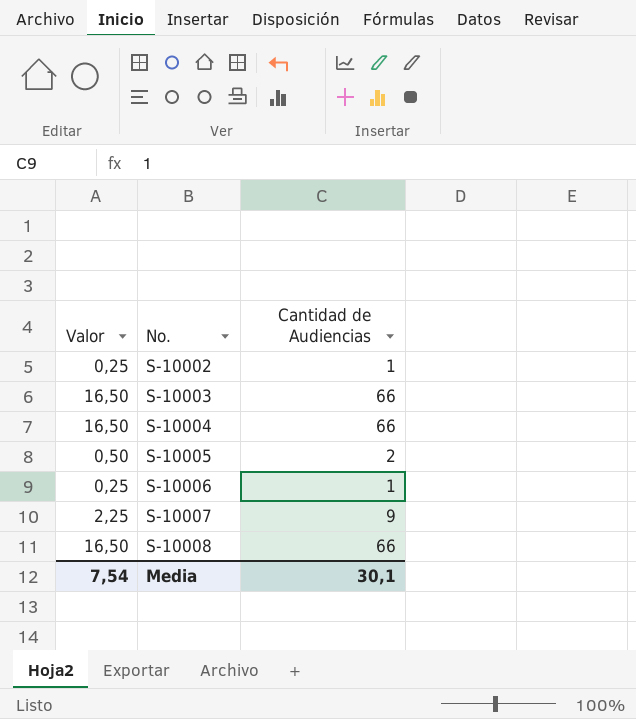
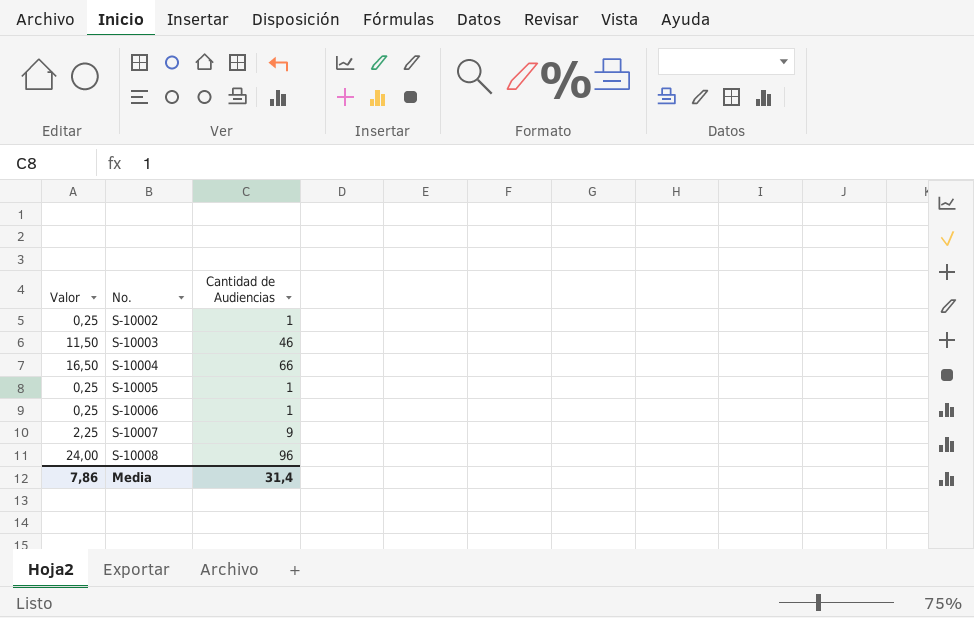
S-10003 | Valor: 16,50 -> 11,50
S-10003 | Cantidad de Audiencias: 66 -> 46
S-10005 | Valor: 0,50 -> 0,25
S-10005 | Cantidad de Audiencias: 2 -> 1
S-10008 | Valor: 16,50 -> 24,00
S-10008 | Cantidad de Audiencias: 66 -> 96
Media | Valor: 7,54 -> 7,86
Media | Cantidad de Audiencias: 30,1 -> 31,4

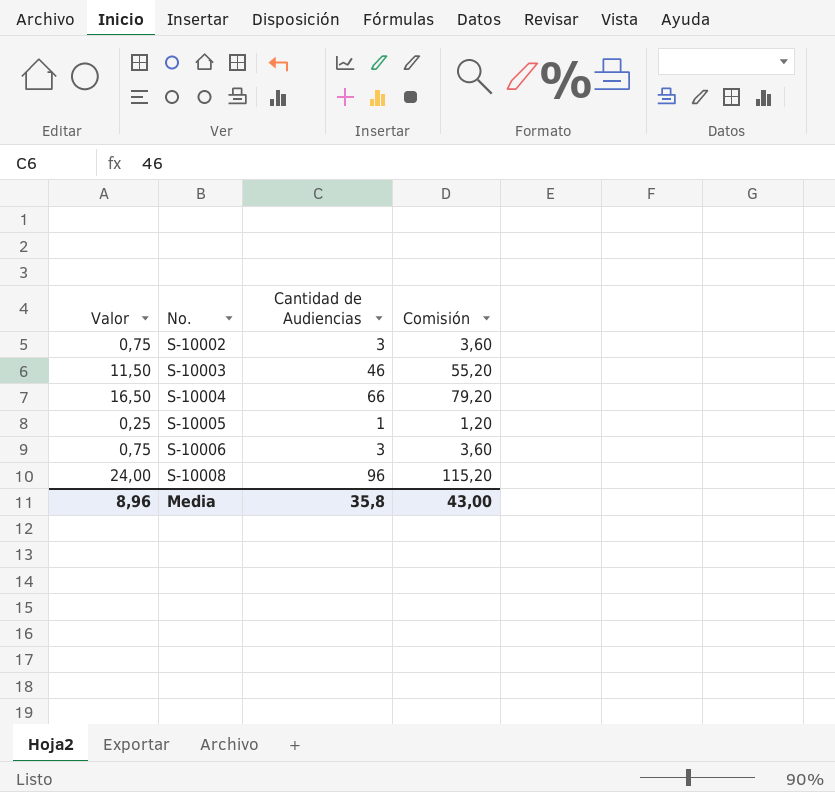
column Comisión | formula: none -> [Cantidad de Audiencias] * 1,2
row S-10007: 2,25 | 9 -> none
S-10002 | Valor: 0,25 -> 0,75
S-10002 | Cantidad de Audiencias: 1 -> 3
S-10006 | Valor: 0,25 -> 0,75
S-10006 | Cantidad de Audiencias: 1 -> 3
Media | Valor: 7,86 -> 8,96
Media | Cantidad de Audiencias: 31,4 -> 35,8

